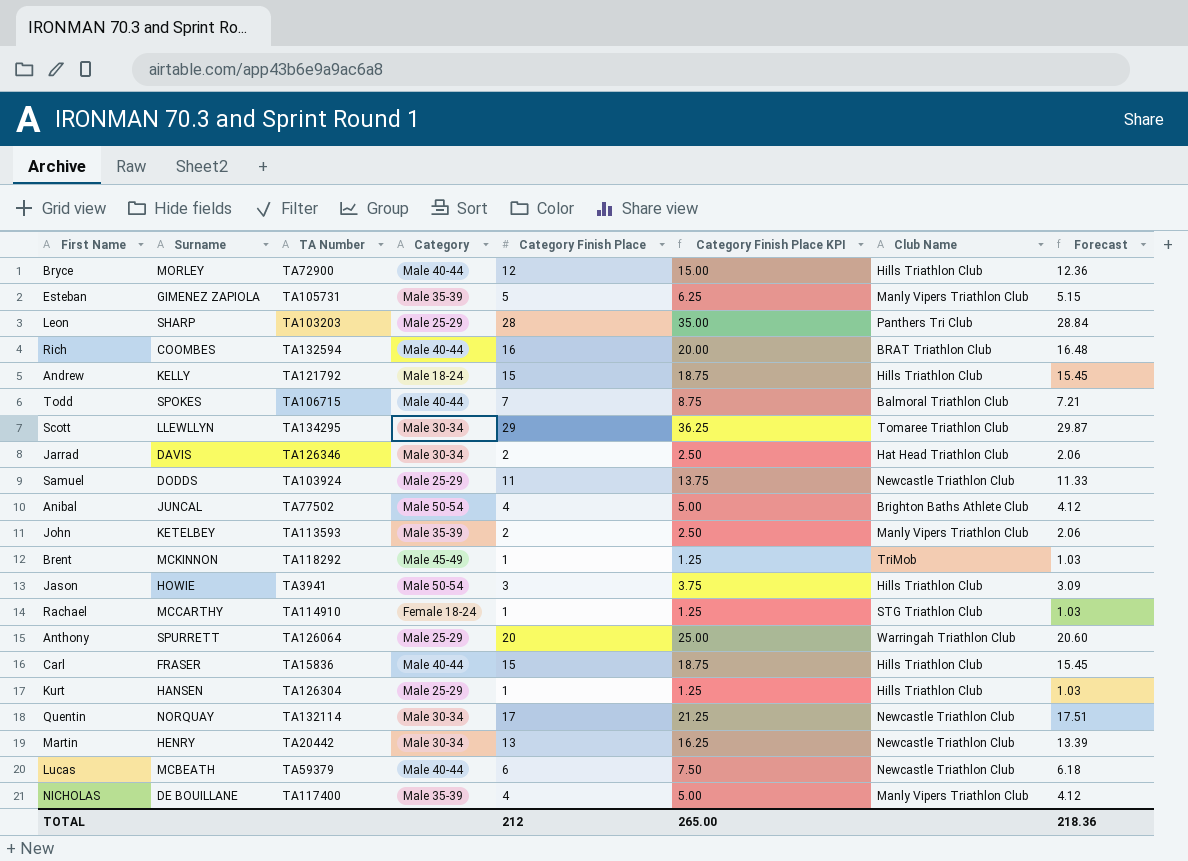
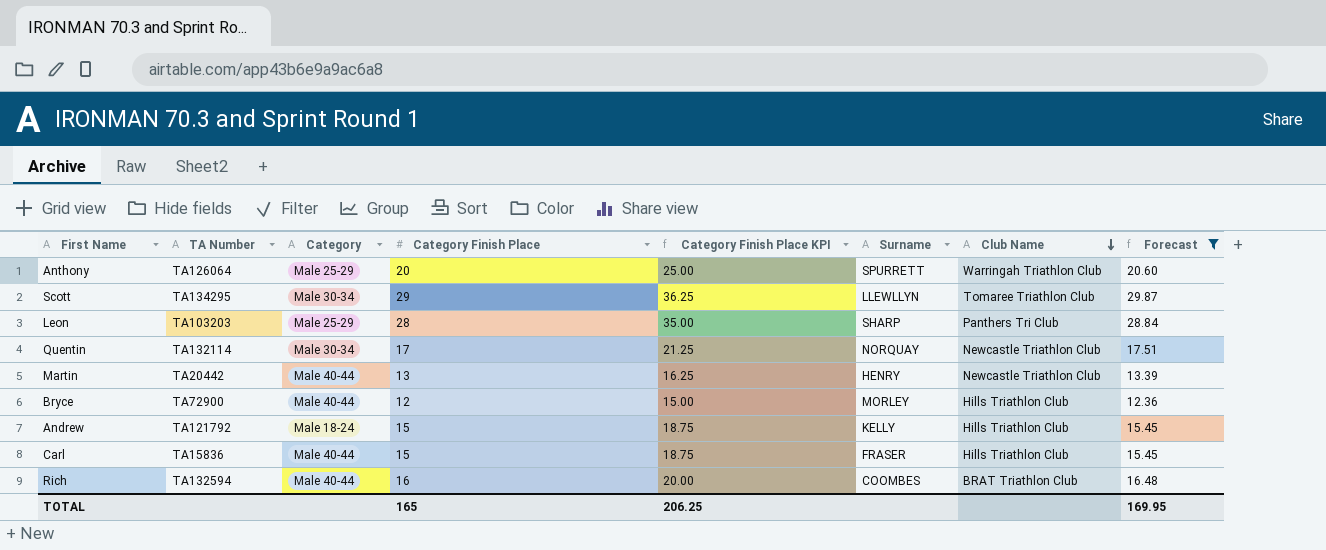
filter: none -> Forecast >= 12.36
row order: none -> Club Name descending
column Surname | position: 2 -> 6
Martin | Category: Male 30-34 -> Male 40-44
TOTAL | Category Finish Place: 212 -> 165
TOTAL | Category Finish Place KPI: 265.00 -> 206.25
TOTAL | Forecast: 218.36 -> 169.95

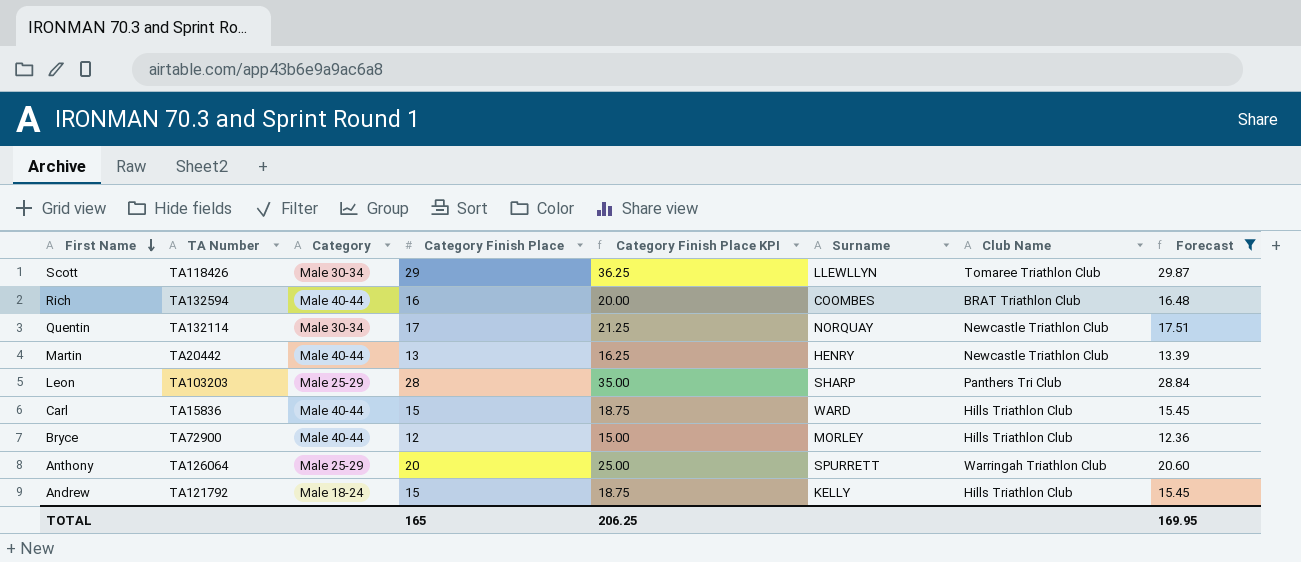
row order: Club Name descending -> First Name descending
Scott | TA Number: TA134295 -> TA118426
Carl | Surname: FRASER -> WARD

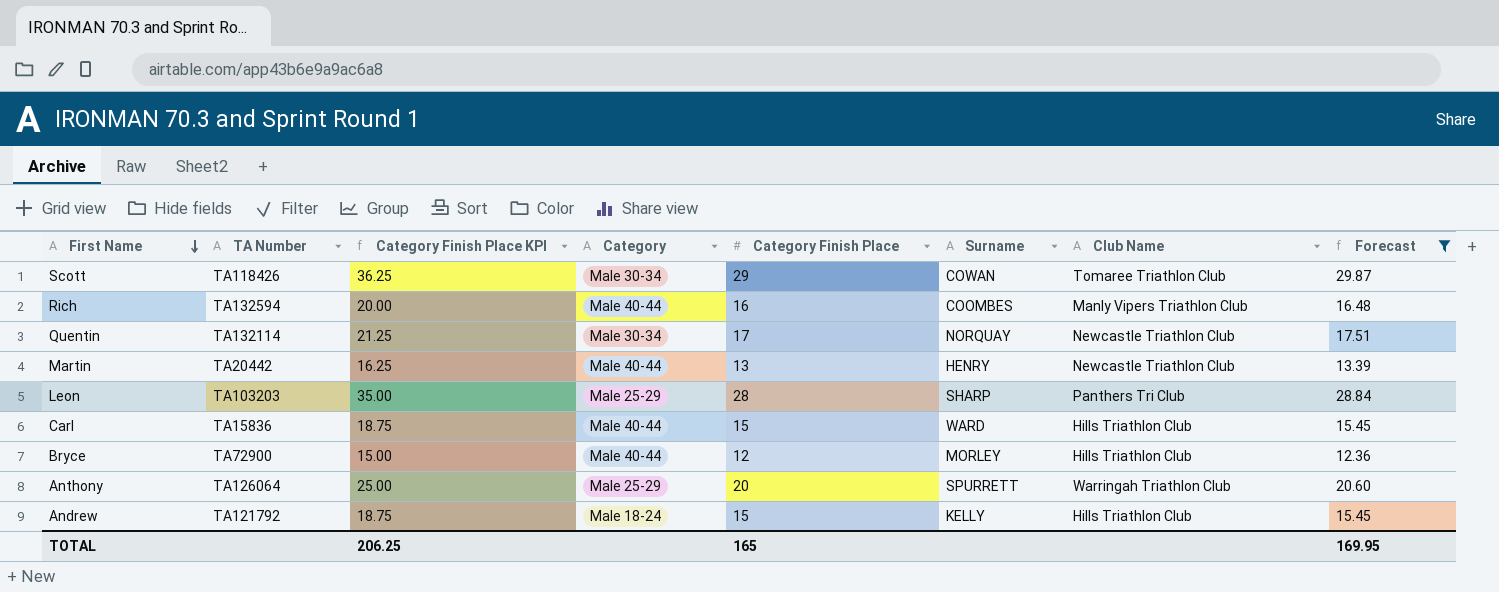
column Category Finish Place KPI | position: 5 -> 3
Scott | Surname: LLEWLLYN -> COWAN
Rich | Club Name: BRAT Triathlon Club -> Manly Vipers Triathlon Club

